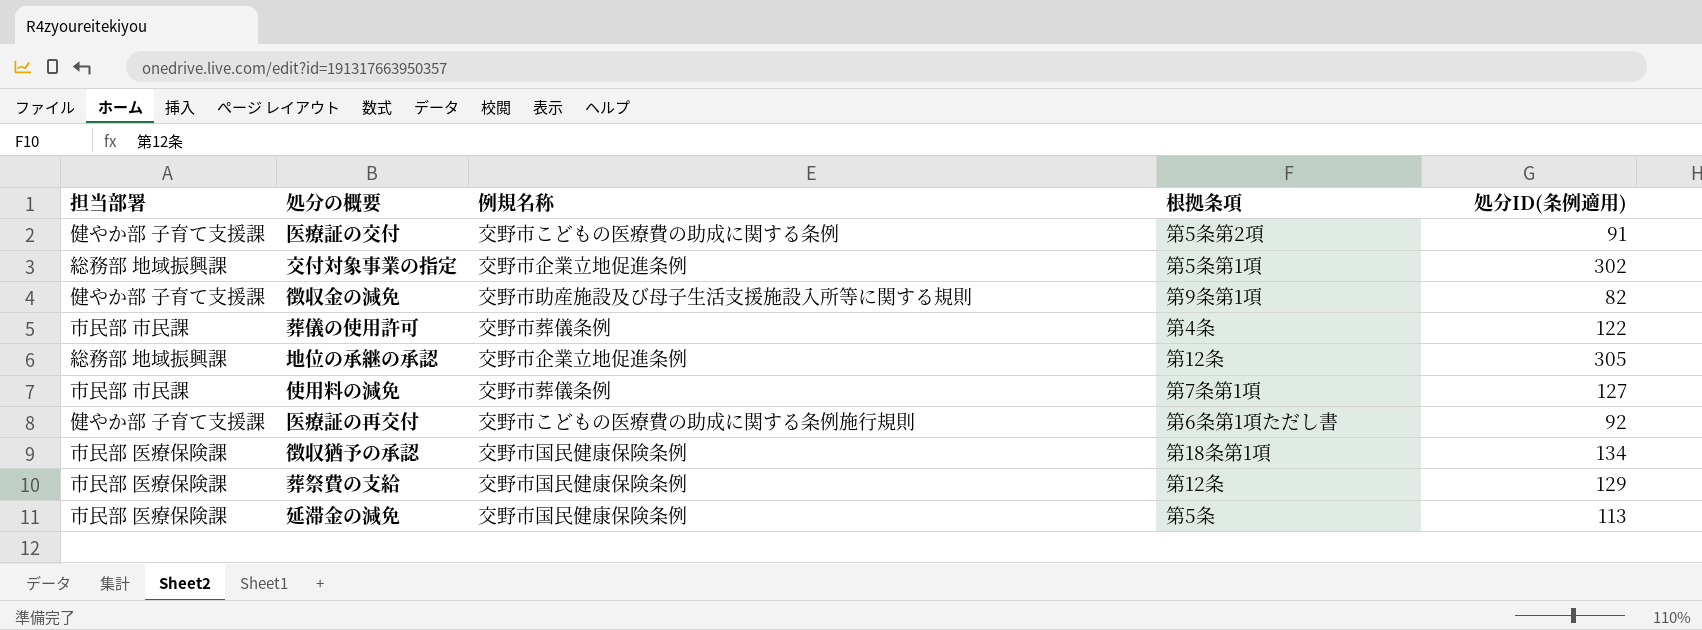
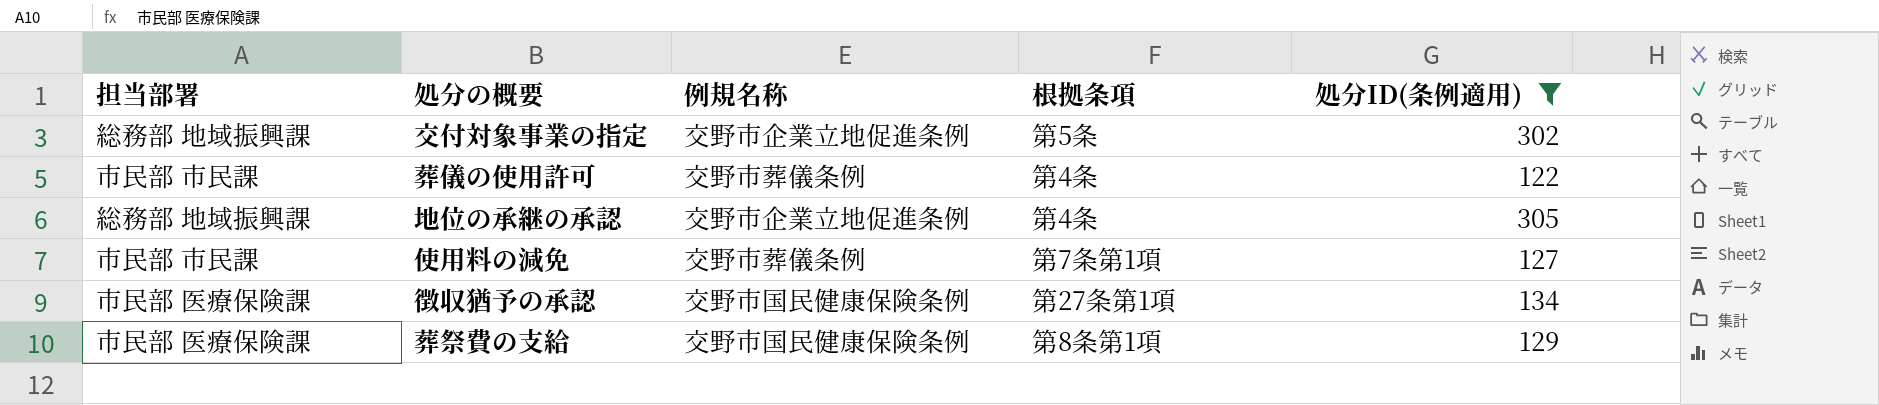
filter: none -> 処分ID(条例適用) >= 122
交付対象事業の指定 | 根拠条項: 第5条第1項 -> 第5条
地位の承継の承認 | 根拠条項: 第12条 -> 第4条
徴収猶予の承認 | 根拠条項: 第18条第1項 -> 第27条第1項
葬祭費の支給 | 根拠条項: 第12条 -> 第8条第1項

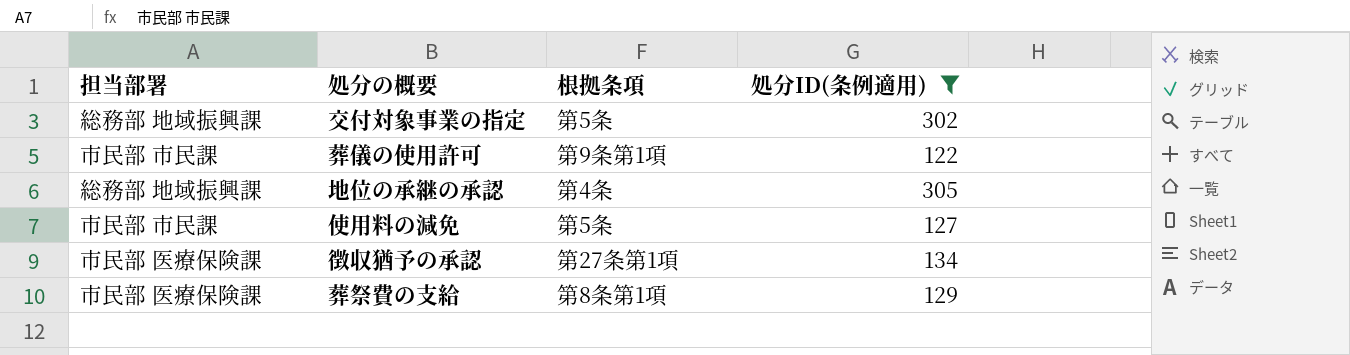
column 例規名称 | position: 3 -> none
葬儀の使用許可 | 根拠条項: 第4条 -> 第9条第1項
使用料の減免 | 根拠条項: 第7条第1項 -> 第5条

